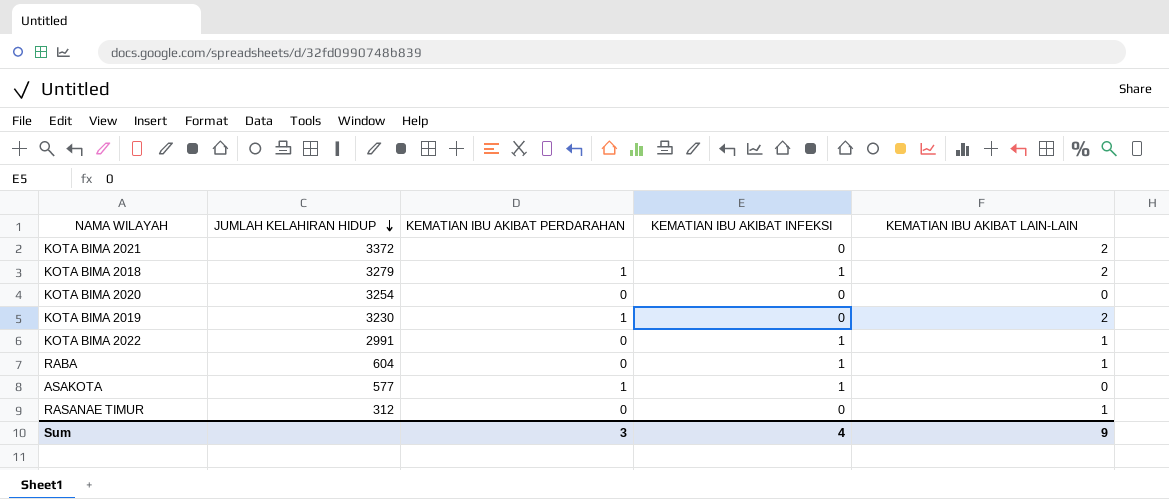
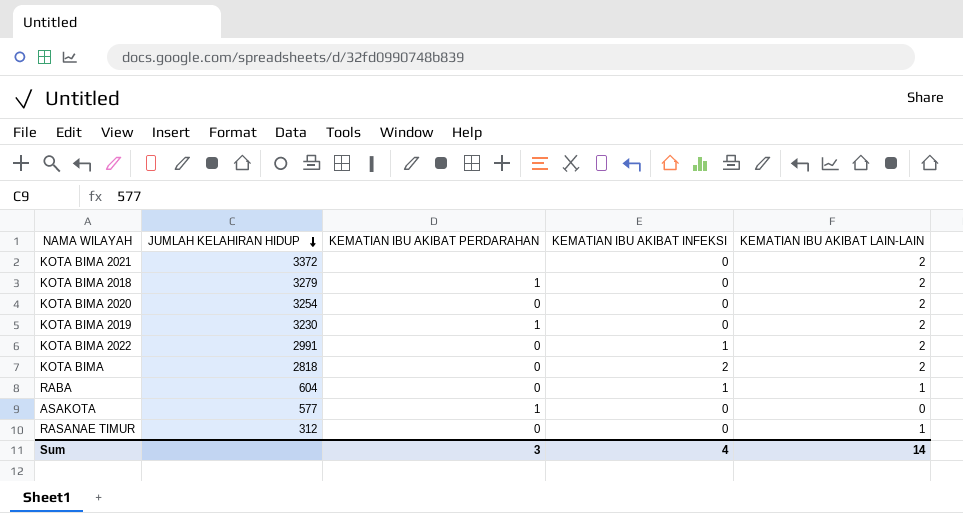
KOTA BIMA 2018 | KEMATIAN IBU AKIBAT INFEKSI: 1 -> 0
KOTA BIMA 2020 | KEMATIAN IBU AKIBAT LAIN-LAIN: 0 -> 2
KOTA BIMA 2022 | KEMATIAN IBU AKIBAT LAIN-LAIN: 1 -> 2
row KOTA BIMA: none -> 2818 | 0 | 2 | 2
ASAKOTA | KEMATIAN IBU AKIBAT INFEKSI: 1 -> 0
Sum | KEMATIAN IBU AKIBAT LAIN-LAIN: 9 -> 14

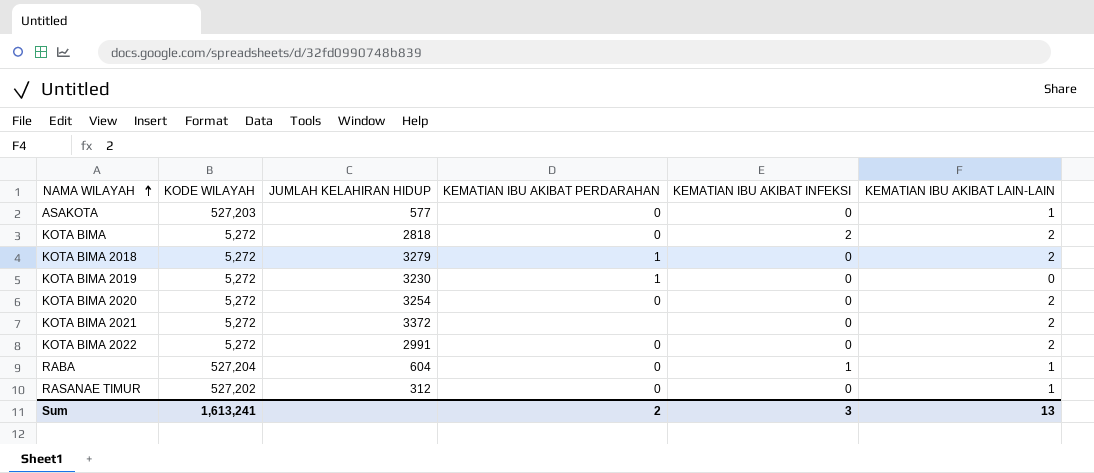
row order: JUMLAH KELAHIRAN HIDUP descending -> NAMA WILAYAH ascending
column KODE WILAYAH | position: none -> 2
ASAKOTA | KEMATIAN IBU AKIBAT PERDARAHAN: 1 -> 0
ASAKOTA | KEMATIAN IBU AKIBAT LAIN-LAIN: 0 -> 1
KOTA BIMA 2019 | KEMATIAN IBU AKIBAT LAIN-LAIN: 2 -> 0
KOTA BIMA 2022 | KEMATIAN IBU AKIBAT INFEKSI: 1 -> 0
Sum | KEMATIAN IBU AKIBAT PERDARAHAN: 3 -> 2
Sum | KEMATIAN IBU AKIBAT INFEKSI: 4 -> 3
Sum | KEMATIAN IBU AKIBAT LAIN-LAIN: 14 -> 13

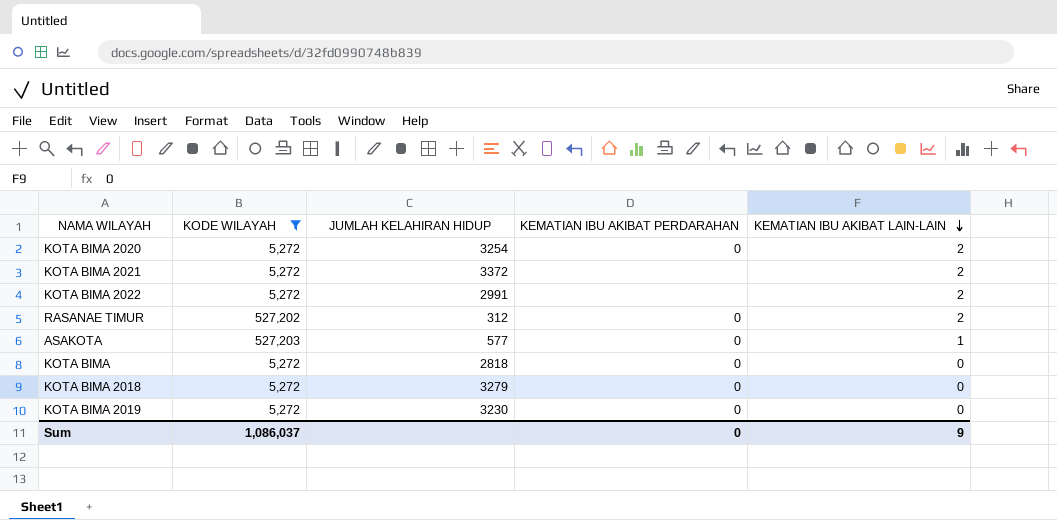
filter: none -> KODE WILAYAH != 527,204
row order: NAMA WILAYAH ascending -> KEMATIAN IBU AKIBAT LAIN-LAIN descending
column KEMATIAN IBU AKIBAT INFEKSI | position: 5 -> none
KOTA BIMA 2022 | KEMATIAN IBU AKIBAT PERDARAHAN: 0 -> none
RASANAE TIMUR | KEMATIAN IBU AKIBAT LAIN-LAIN: 1 -> 2
KOTA BIMA | KEMATIAN IBU AKIBAT LAIN-LAIN: 2 -> 0
KOTA BIMA 2018 | KEMATIAN IBU AKIBAT PERDARAHAN: 1 -> 0
KOTA BIMA 2018 | KEMATIAN IBU AKIBAT LAIN-LAIN: 2 -> 0
KOTA BIMA 2019 | KEMATIAN IBU AKIBAT PERDARAHAN: 1 -> 0
Sum | KODE WILAYAH: 1,613,241 -> 1,086,037
Sum | KEMATIAN IBU AKIBAT PERDARAHAN: 2 -> 0
Sum | KEMATIAN IBU AKIBAT LAIN-LAIN: 13 -> 9

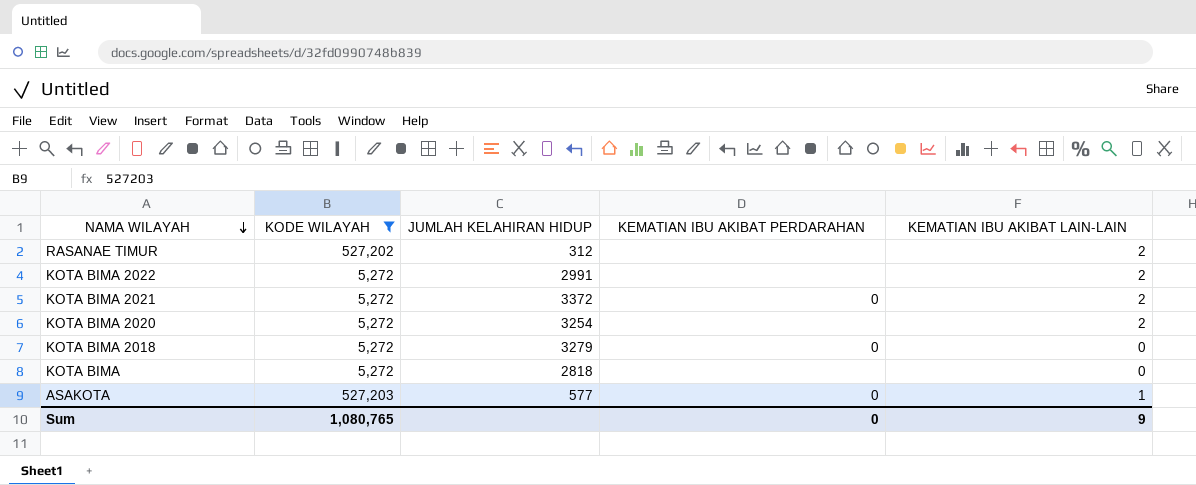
row order: KEMATIAN IBU AKIBAT LAIN-LAIN descending -> NAMA WILAYAH descending
row KOTA BIMA 2019: 5,272 | 3230 | 0 | 0 -> none
RASANAE TIMUR | KEMATIAN IBU AKIBAT PERDARAHAN: 0 -> none
KOTA BIMA 2021 | KEMATIAN IBU AKIBAT PERDARAHAN: none -> 0
KOTA BIMA 2020 | KEMATIAN IBU AKIBAT PERDARAHAN: 0 -> none
KOTA BIMA | KEMATIAN IBU AKIBAT PERDARAHAN: 0 -> none
Sum | KODE WILAYAH: 1,086,037 -> 1,080,765

